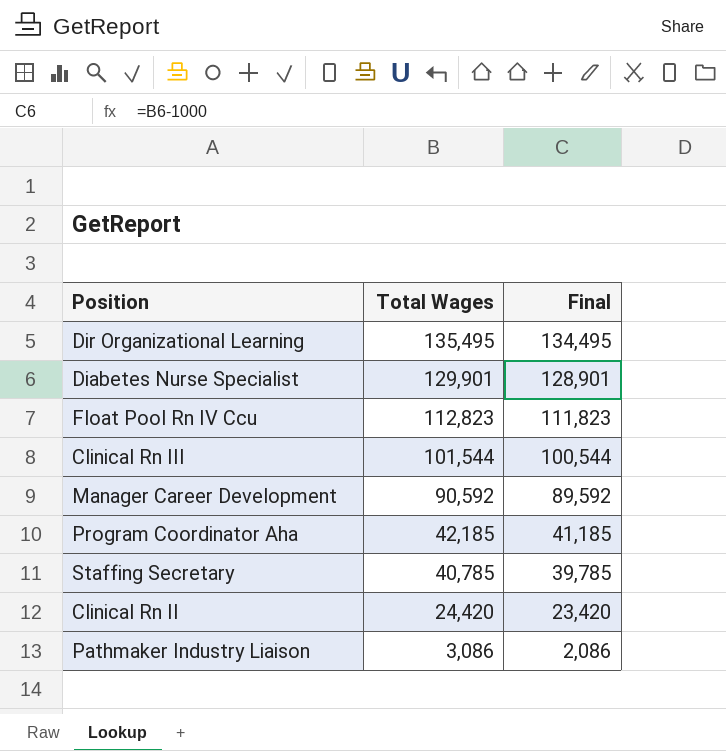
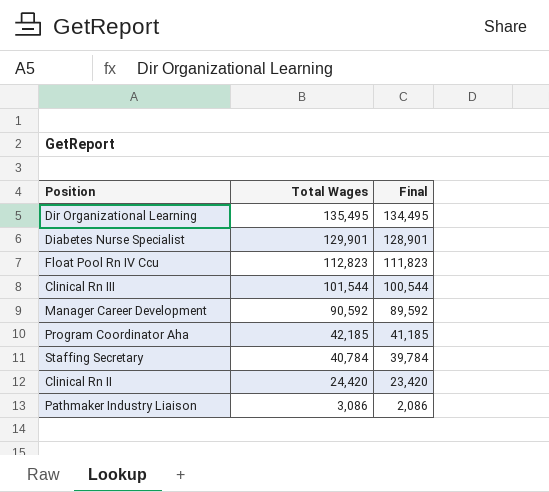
Staffing Secretary | Total Wages: 40,785 -> 40,784
Staffing Secretary | Final: 39,785 -> 39,784

